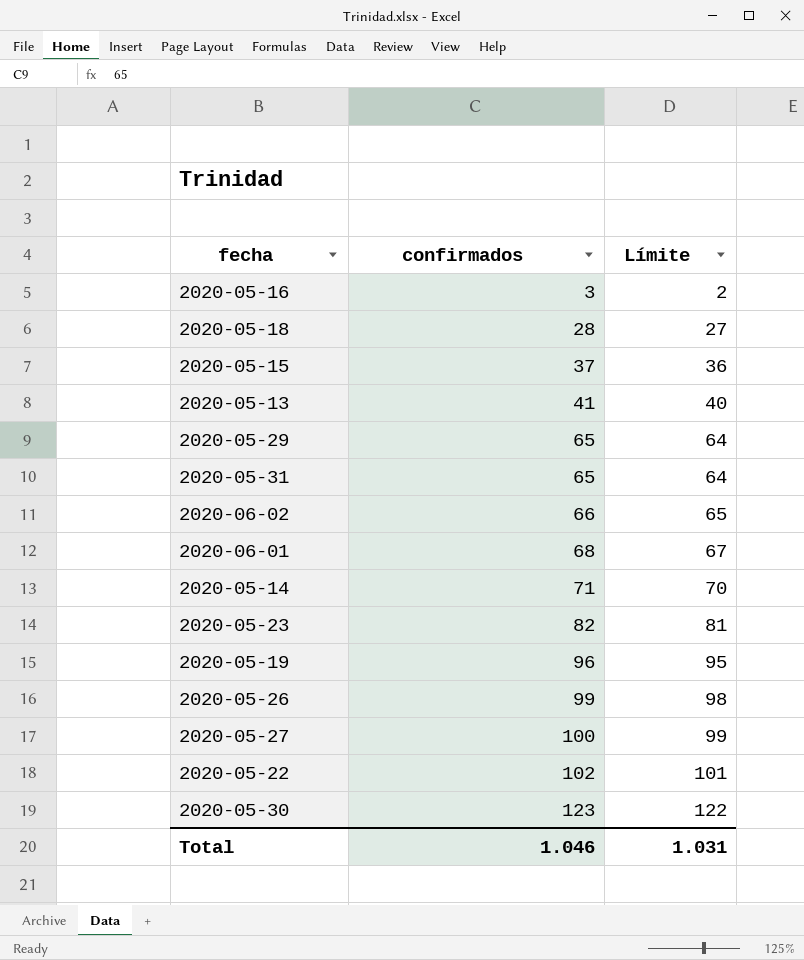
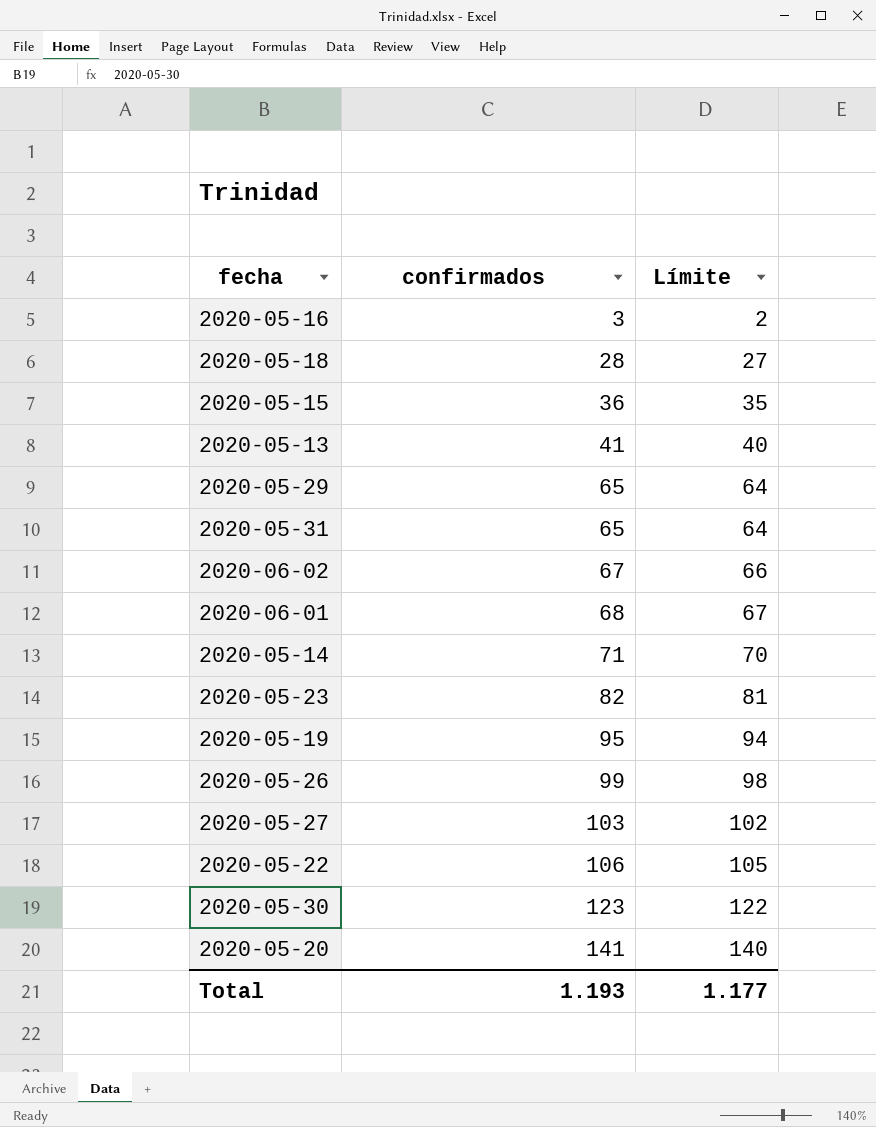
2020-05-15 | confirmados: 37 -> 36
2020-05-15 | Límite: 36 -> 35
2020-06-02 | confirmados: 66 -> 67
2020-06-02 | Límite: 65 -> 66
2020-05-19 | confirmados: 96 -> 95
2020-05-19 | Límite: 95 -> 94
2020-05-27 | confirmados: 100 -> 103
2020-05-27 | Límite: 99 -> 102
2020-05-22 | confirmados: 102 -> 106
2020-05-22 | Límite: 101 -> 105
row 2020-05-20: none -> 141 | 140
Total | confirmados: 1.046 -> 1.193
Total | Límite: 1.031 -> 1.177

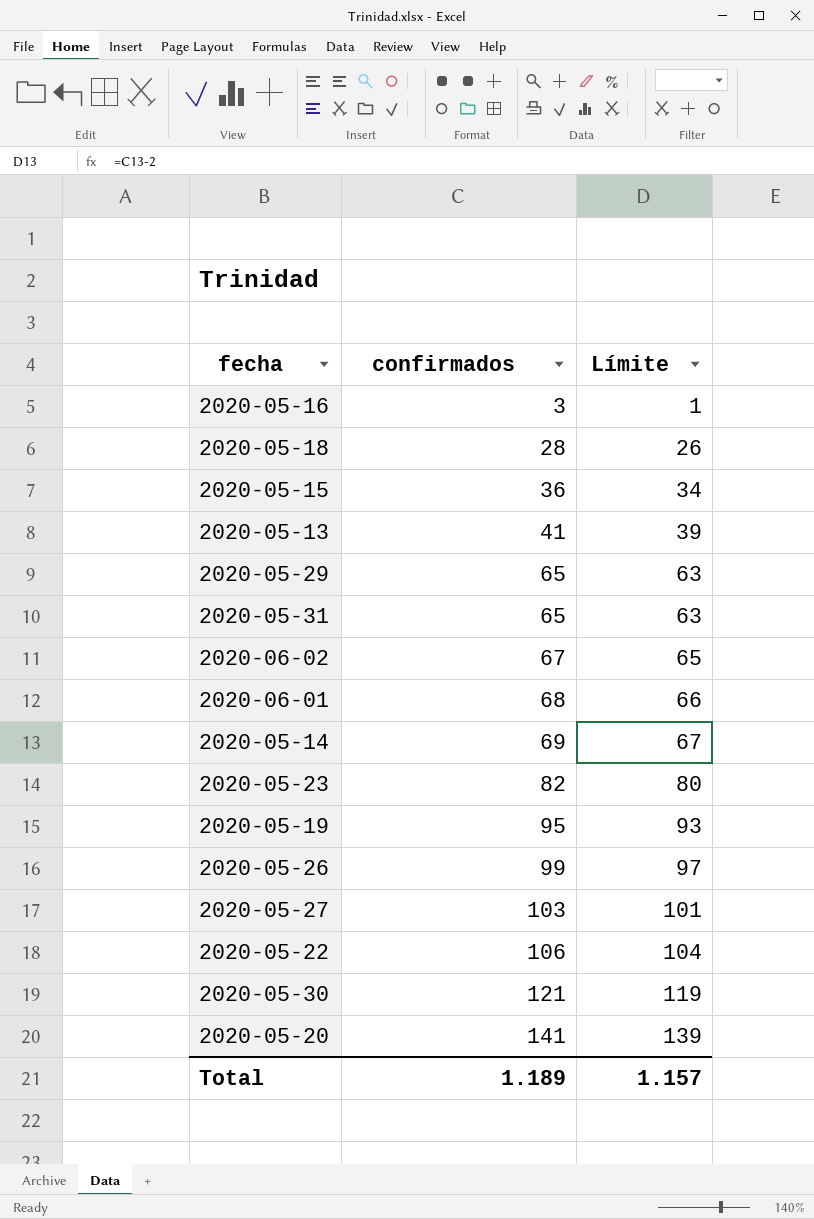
column Límite | formula: [confirmados] - 1 -> [confirmados] - 2
2020-05-14 | confirmados: 71 -> 69
2020-05-30 | confirmados: 123 -> 121
Total | confirmados: 1.193 -> 1.189
Total | Límite: 1.177 -> 1.157

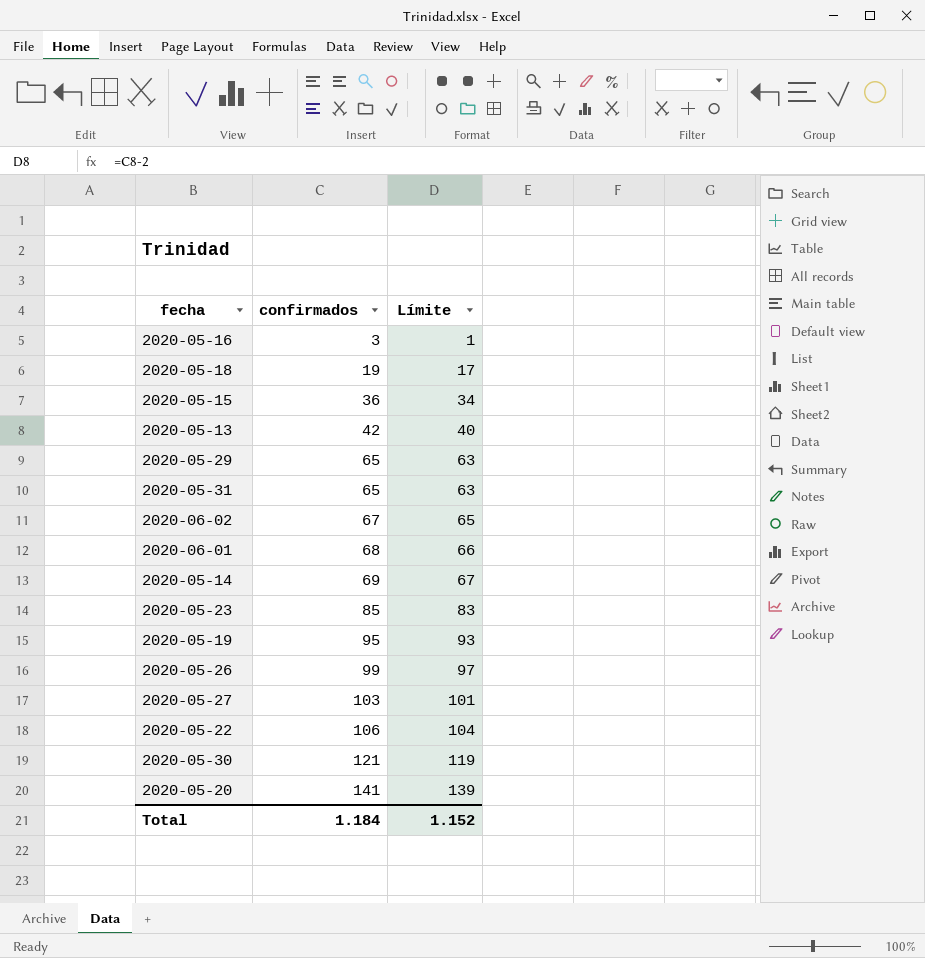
2020-05-18 | confirmados: 28 -> 19
2020-05-18 | Límite: 26 -> 17
2020-05-13 | confirmados: 41 -> 42
2020-05-13 | Límite: 39 -> 40
2020-05-23 | confirmados: 82 -> 85
2020-05-23 | Límite: 80 -> 83
Total | confirmados: 1.189 -> 1.184
Total | Límite: 1.157 -> 1.152

